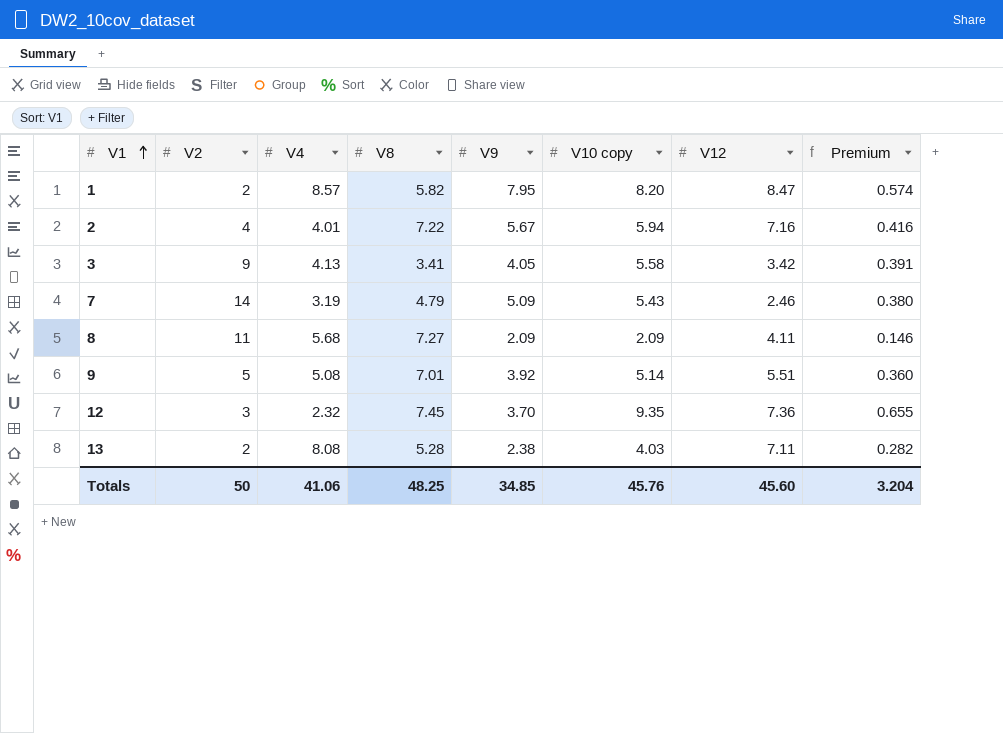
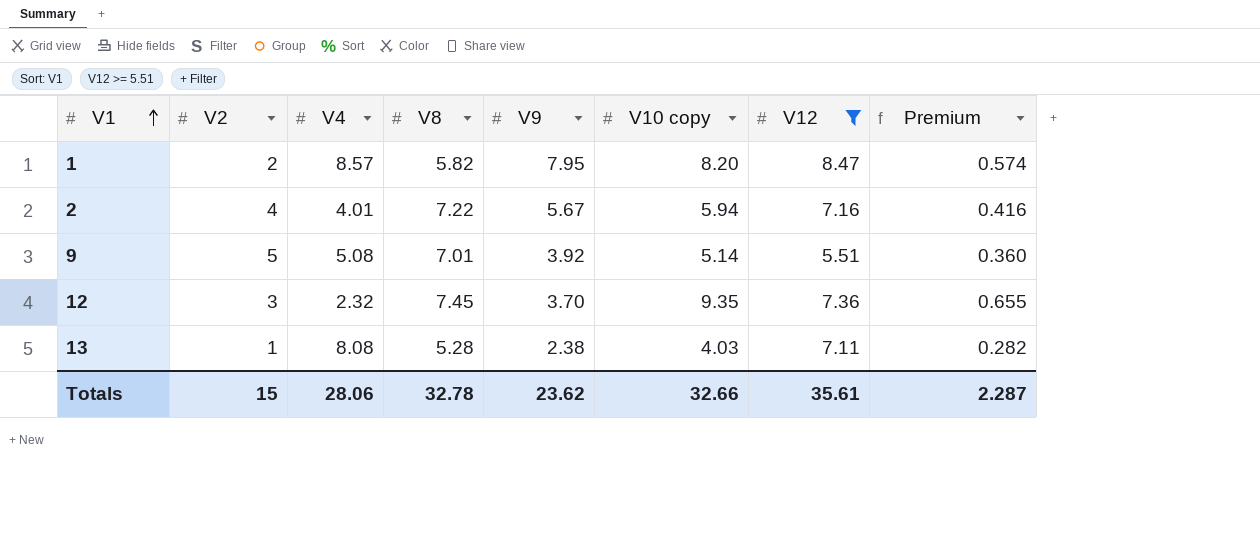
filter: none -> V12 >= 5.51
13 | V2: 2 -> 1
Totals | V2: 50 -> 15
Totals | V4: 41.06 -> 28.06
Totals | V8: 48.25 -> 32.78
Totals | V9: 34.85 -> 23.62
Totals | V10 copy: 45.76 -> 32.66
Totals | V12: 45.60 -> 35.61
Totals | Premium: 3.204 -> 2.287

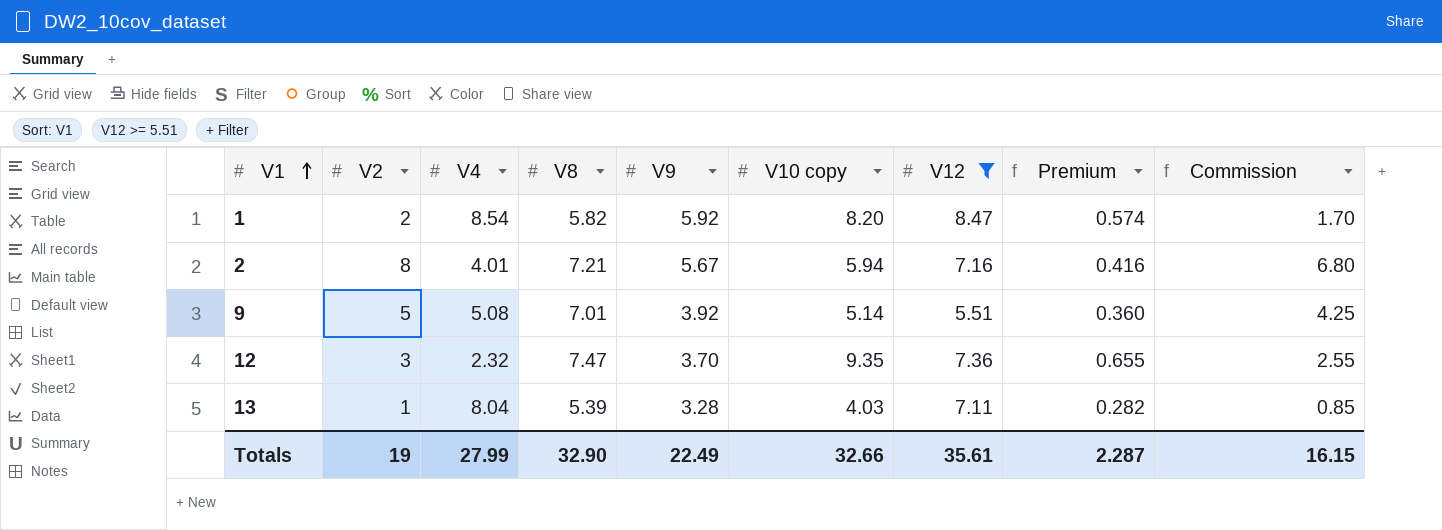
column Commission | formula: none -> [V2] * 0.85
1 | V4: 8.57 -> 8.54
1 | V9: 7.95 -> 5.92
2 | V2: 4 -> 8
2 | V8: 7.22 -> 7.21
12 | V8: 7.45 -> 7.47
13 | V4: 8.08 -> 8.04
13 | V8: 5.28 -> 5.39
13 | V9: 2.38 -> 3.28
Totals | V2: 15 -> 19
Totals | V4: 28.06 -> 27.99
Totals | V8: 32.78 -> 32.90
Totals | V9: 23.62 -> 22.49

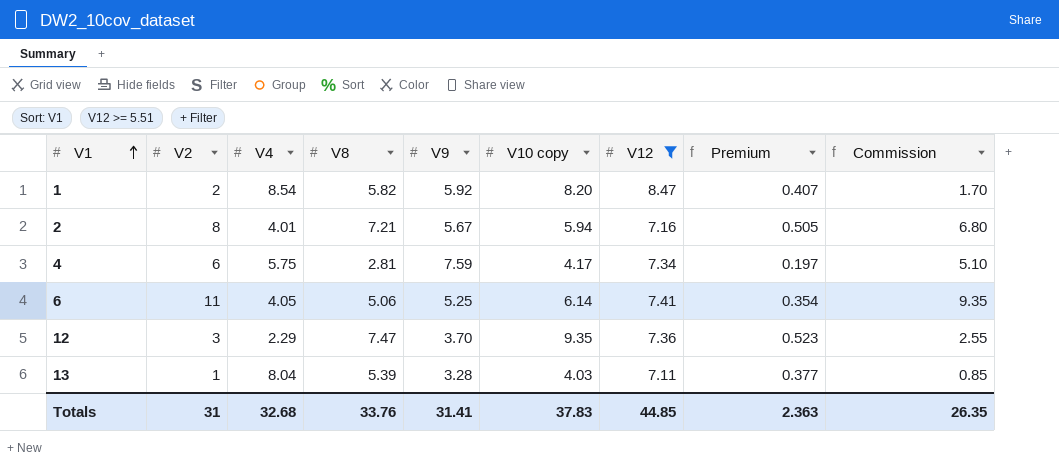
column Premium | formula: [V10 copy] * 0.07 -> [V8] * 0.07
row 9: 5 | 5.08 | 7.01 | 3.92 | 5.14 | 5.51 | 0.360 | 4.25 -> none
row 4: none -> 6 | 5.75 | 2.81 | 7.59 | 4.17 | 7.34 | 0.197 | 5.10
row 6: none -> 11 | 4.05 | 5.06 | 5.25 | 6.14 | 7.41 | 0.354 | 9.35
12 | V4: 2.32 -> 2.29
Totals | V2: 19 -> 31
Totals | V4: 27.99 -> 32.68
Totals | V8: 32.90 -> 33.76
Totals | V9: 22.49 -> 31.41
Totals | V10 copy: 32.66 -> 37.83
Totals | V12: 35.61 -> 44.85
Totals | Premium: 2.287 -> 2.363
Totals | Commission: 16.15 -> 26.35

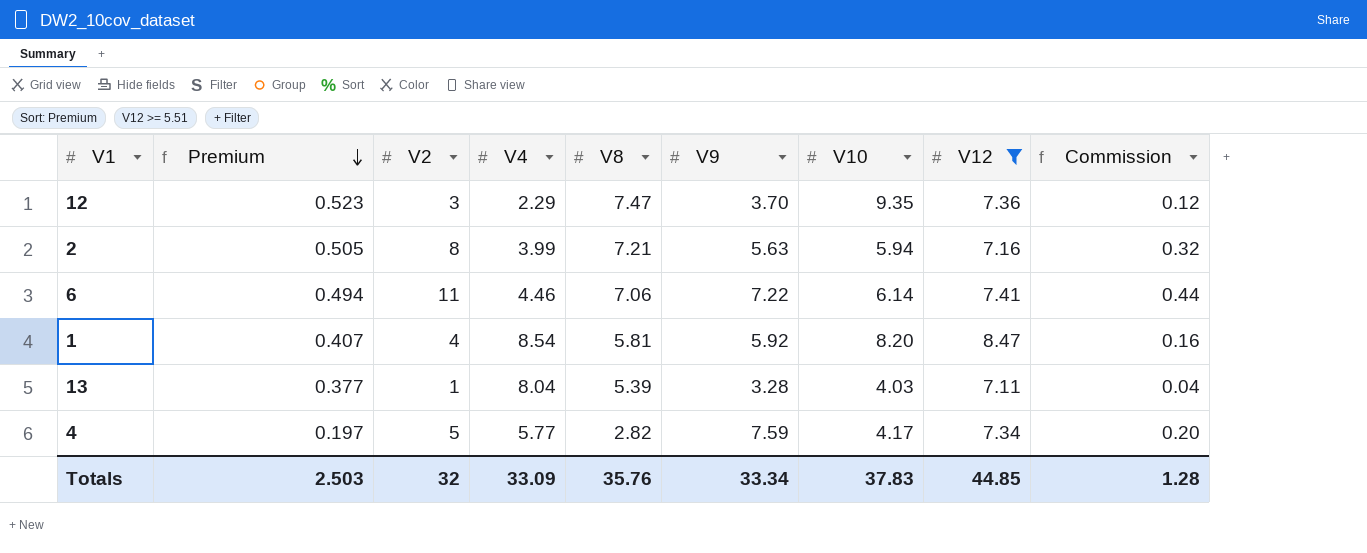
row order: V1 ascending -> Premium descending
column Premium | position: 8 -> 2
column name: V10 copy -> V10
column Commission | formula: [V2] * 0.85 -> [V2] * 0.04
2 | V4: 4.01 -> 3.99
2 | V9: 5.67 -> 5.63
6 | Premium: 0.354 -> 0.494
6 | V4: 4.05 -> 4.46
6 | V8: 5.06 -> 7.06
6 | V9: 5.25 -> 7.22
1 | V2: 2 -> 4
1 | V8: 5.82 -> 5.81
4 | V2: 6 -> 5
4 | V4: 5.75 -> 5.77
4 | V8: 2.81 -> 2.82
Totals | Premium: 2.363 -> 2.503
Totals | V2: 31 -> 32
Totals | V4: 32.68 -> 33.09
Totals | V8: 33.76 -> 35.76
Totals | V9: 31.41 -> 33.34
Totals | Commission: 26.35 -> 1.28

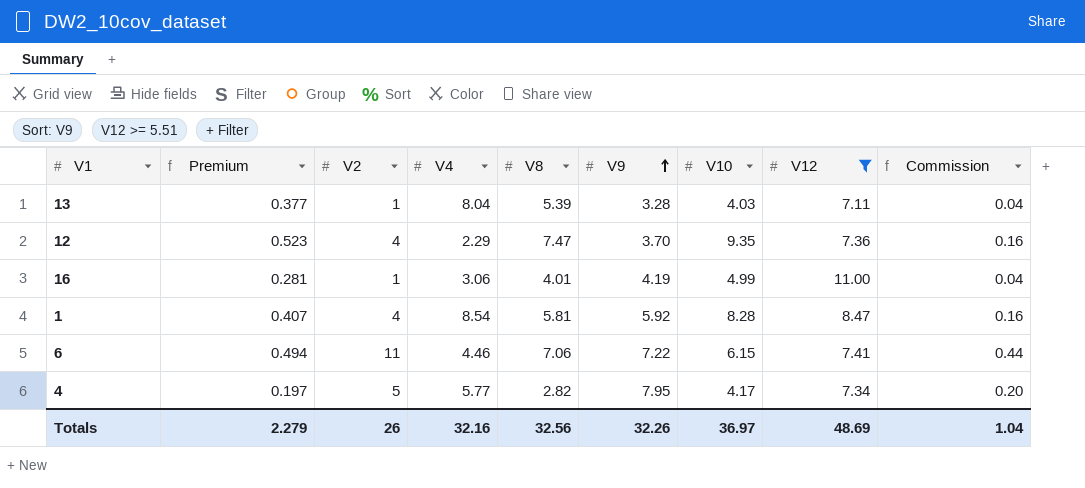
row order: Premium descending -> V9 ascending
row 2: 0.505 | 8 | 3.99 | 7.21 | 5.63 | 5.94 | 7.16 | 0.32 -> none
12 | V2: 3 -> 4
12 | Commission: 0.12 -> 0.16
row 16: none -> 0.281 | 1 | 3.06 | 4.01 | 4.19 | 4.99 | 11.00 | 0.04
1 | V10: 8.20 -> 8.28
6 | V10: 6.14 -> 6.15
4 | V9: 7.59 -> 7.95
Totals | Premium: 2.503 -> 2.279
Totals | V2: 32 -> 26
Totals | V4: 33.09 -> 32.16
Totals | V8: 35.76 -> 32.56
Totals | V9: 33.34 -> 32.26
Totals | V10: 37.83 -> 36.97
Totals | V12: 44.85 -> 48.69
Totals | Commission: 1.28 -> 1.04

